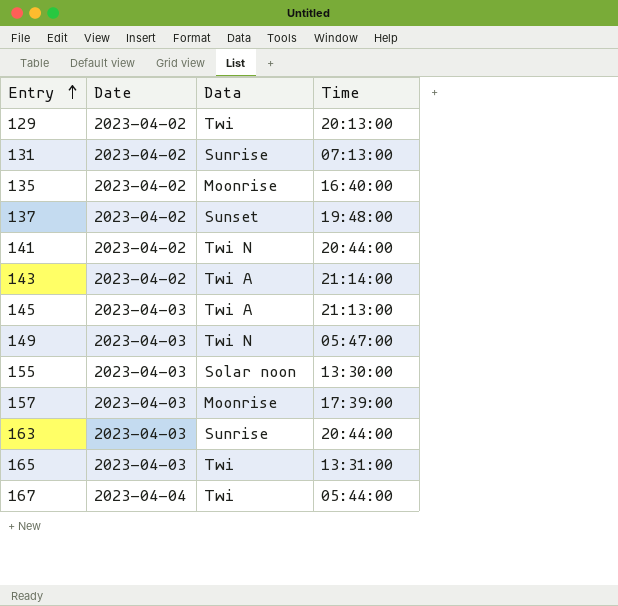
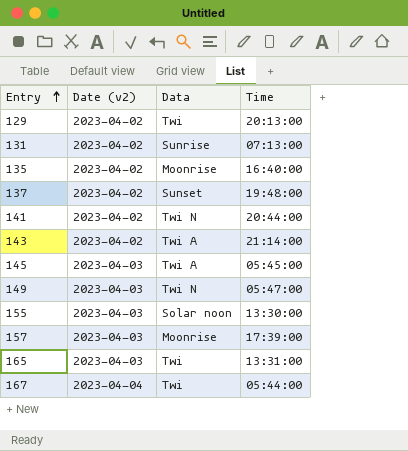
column name: Date -> Date (v2)
row 163: 2023-04-03 | Sunrise | 20:44:00 -> none
145 | Time: 21:13:00 -> 05:45:00

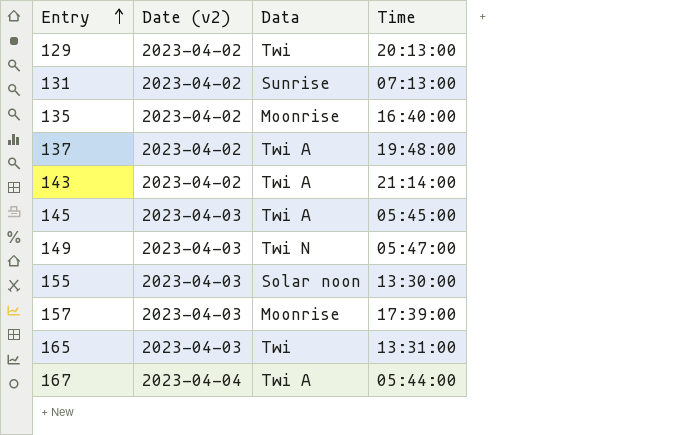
row 141: 2023-04-02 | Twi N | 20:44:00 -> none
137 | Data: Sunset -> Twi A
167 | Data: Twi -> Twi A

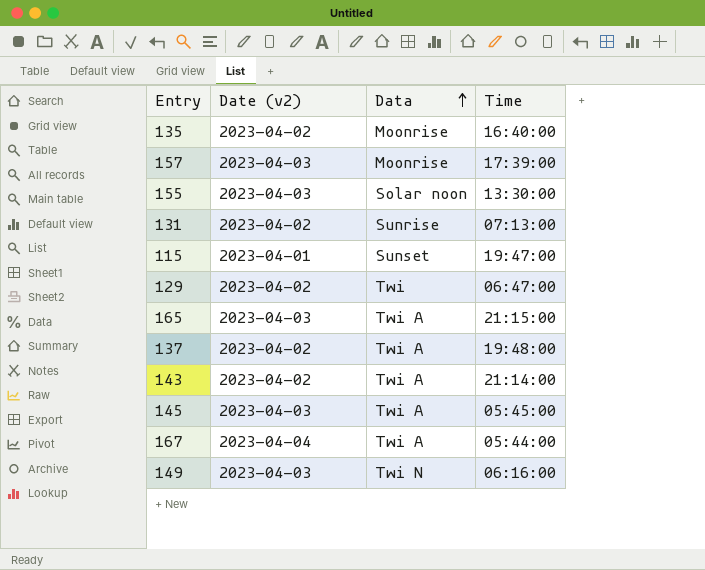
row order: Entry ascending -> Data ascending
row 115: none -> 2023-04-01 | Sunset | 19:47:00
129 | Time: 20:13:00 -> 06:47:00
165 | Data: Twi -> Twi A
165 | Time: 13:31:00 -> 21:15:00
149 | Time: 05:47:00 -> 06:16:00

